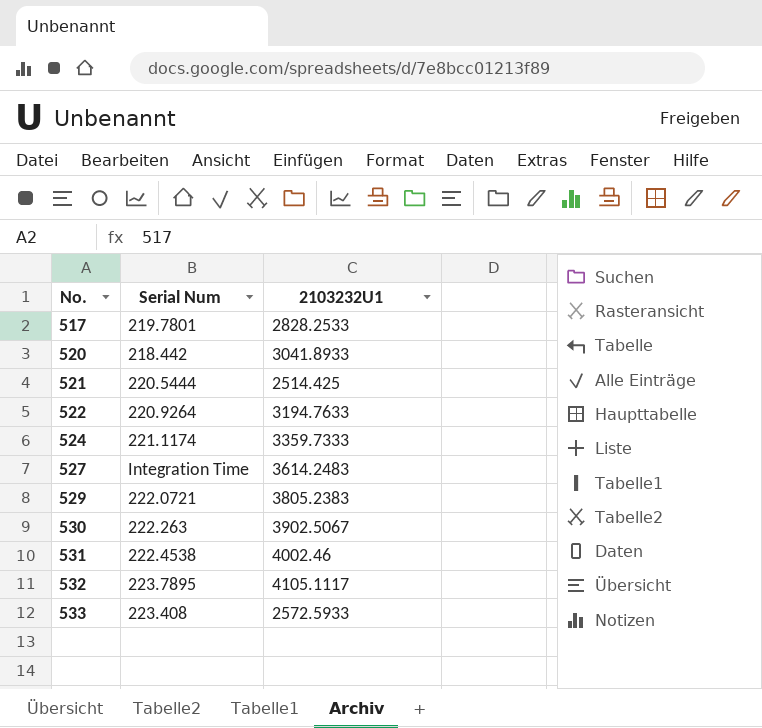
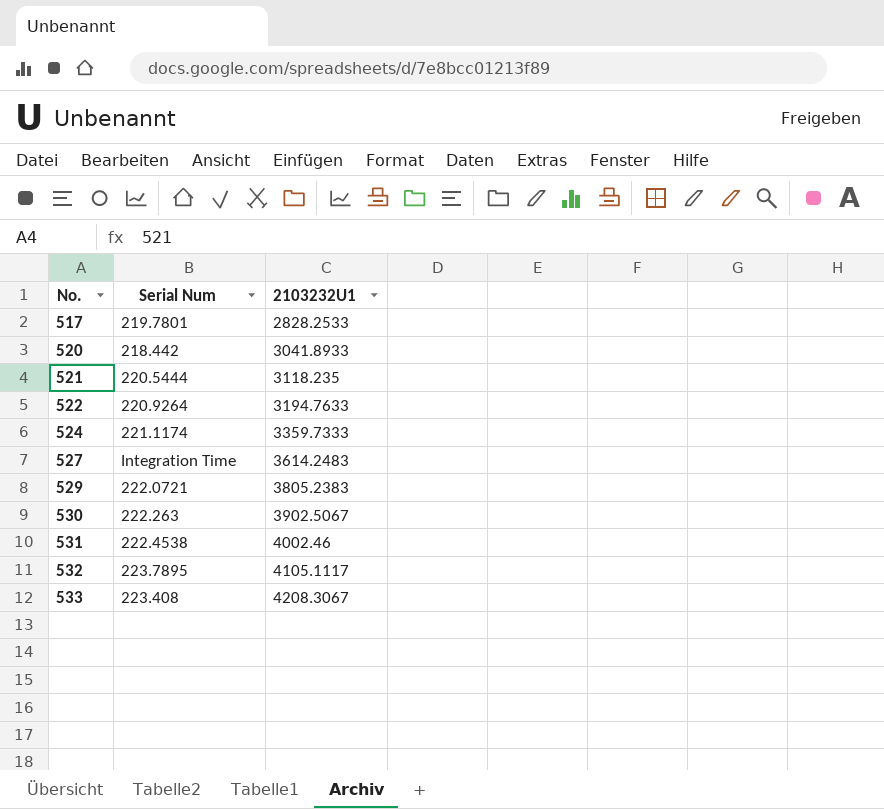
521 | 2103232U1: 2514.425 -> 3118.235
533 | 2103232U1: 2572.5933 -> 4208.3067

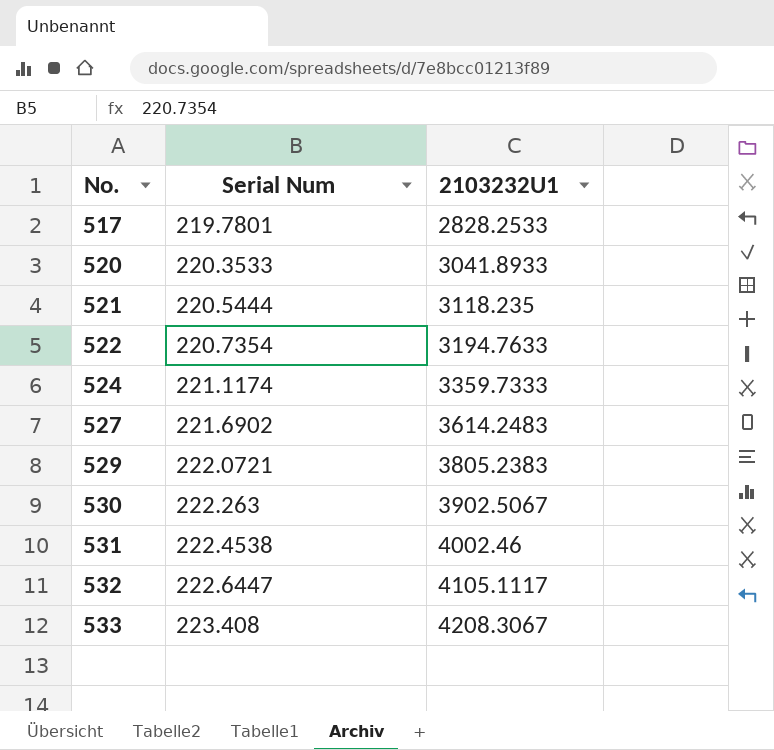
520 | Serial Num: 218.442 -> 220.3533
522 | Serial Num: 220.9264 -> 220.7354
527 | Serial Num: Integration Time -> 221.6902
532 | Serial Num: 223.7895 -> 222.6447

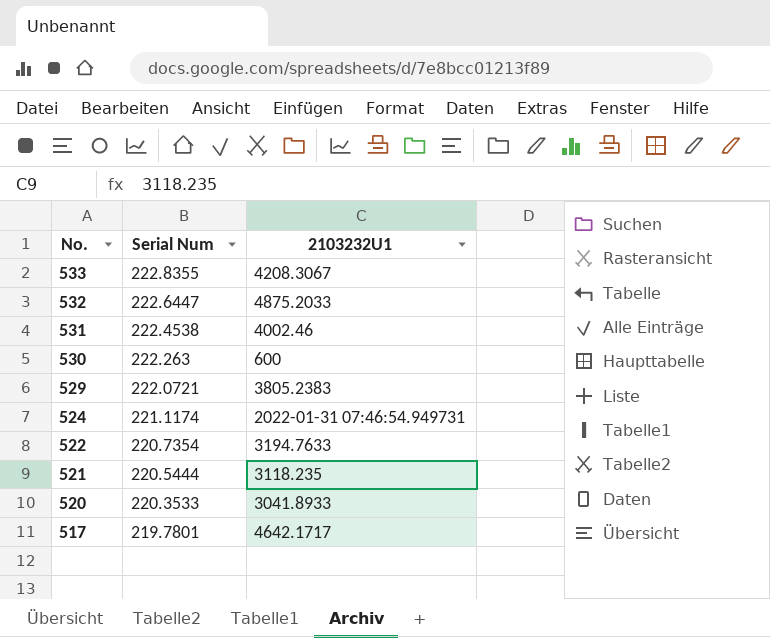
row order: No. ascending -> No. descending
row 527: 221.6902 | 3614.2483 -> none
533 | Serial Num: 223.408 -> 222.8355
532 | 2103232U1: 4105.1117 -> 4875.2033
530 | 2103232U1: 3902.5067 -> 600
524 | 2103232U1: 3359.7333 -> 2022-01-31 07:46:54.949731
517 | 2103232U1: 2828.2533 -> 4642.1717

